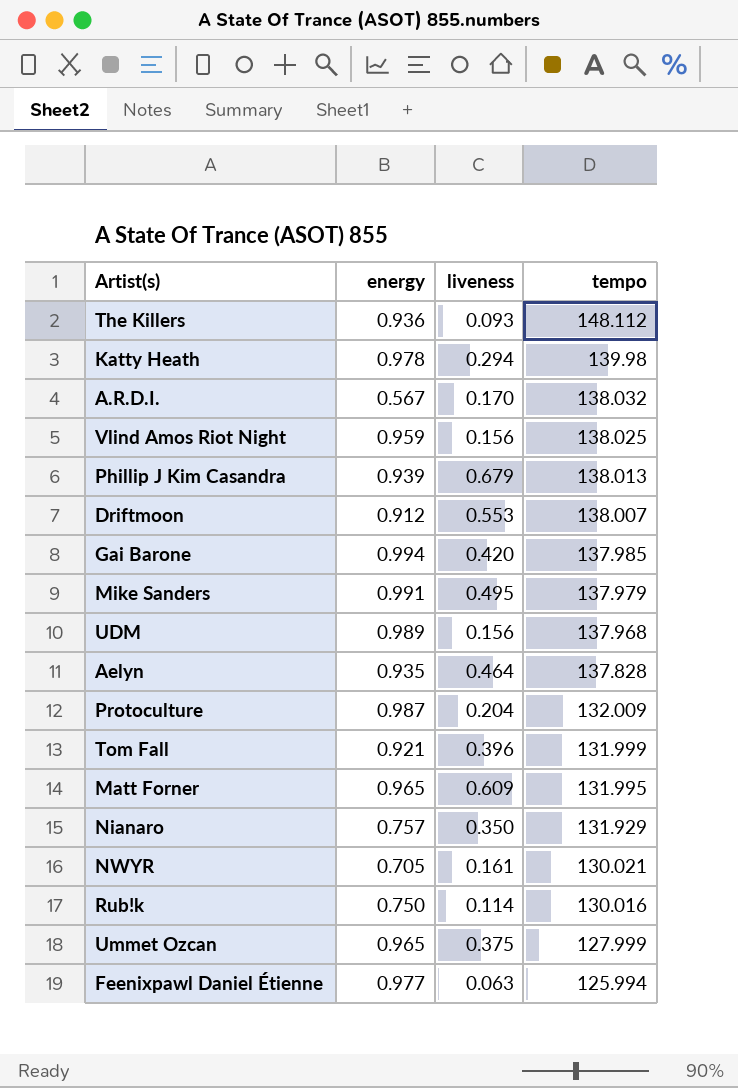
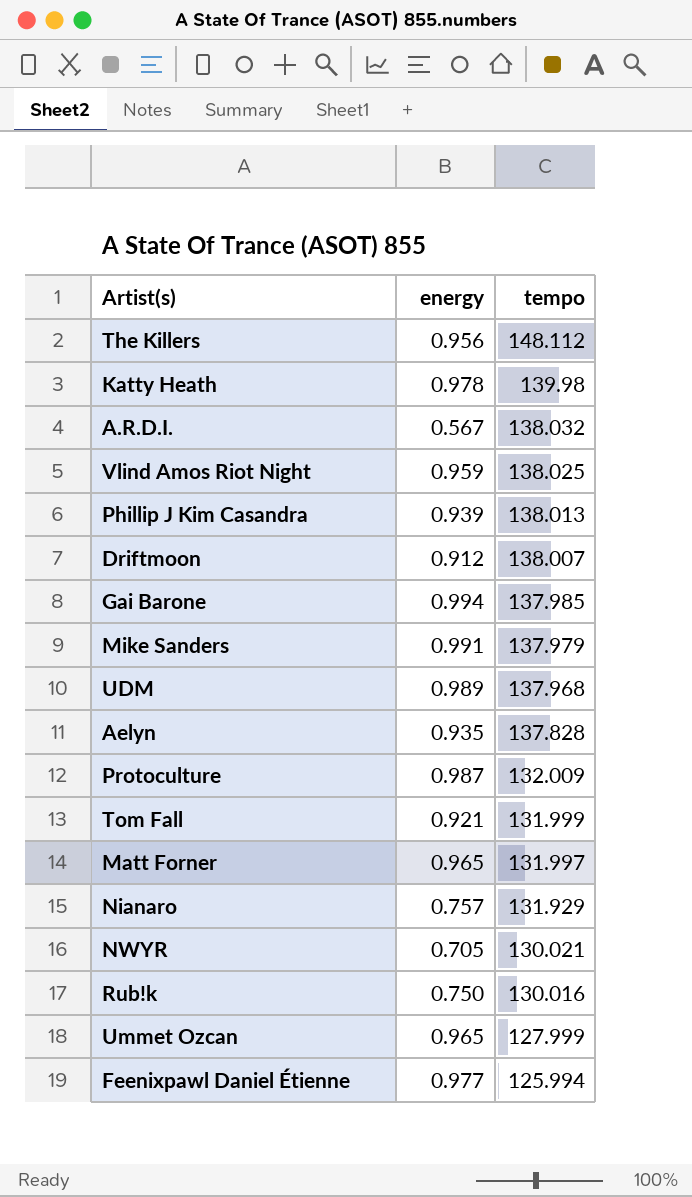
column liveness | position: 3 -> none
The Killers | energy: 0.936 -> 0.956
Matt Forner | tempo: 131.995 -> 131.997

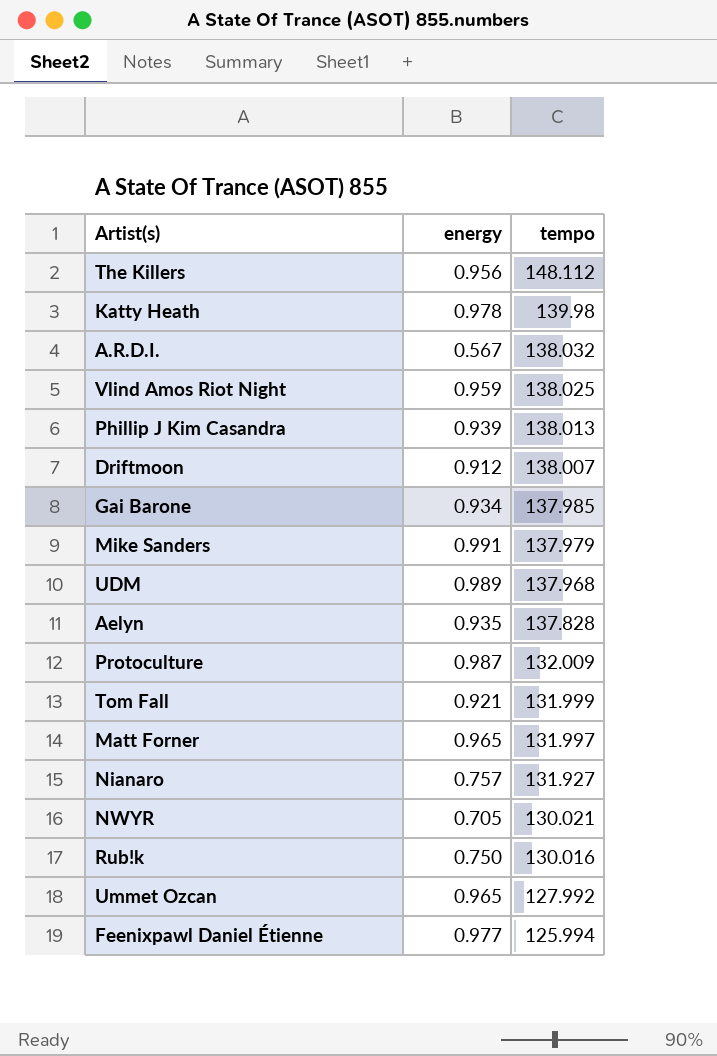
Gai Barone | energy: 0.994 -> 0.934
Nianaro | tempo: 131.929 -> 131.927
Ummet Ozcan | tempo: 127.999 -> 127.992

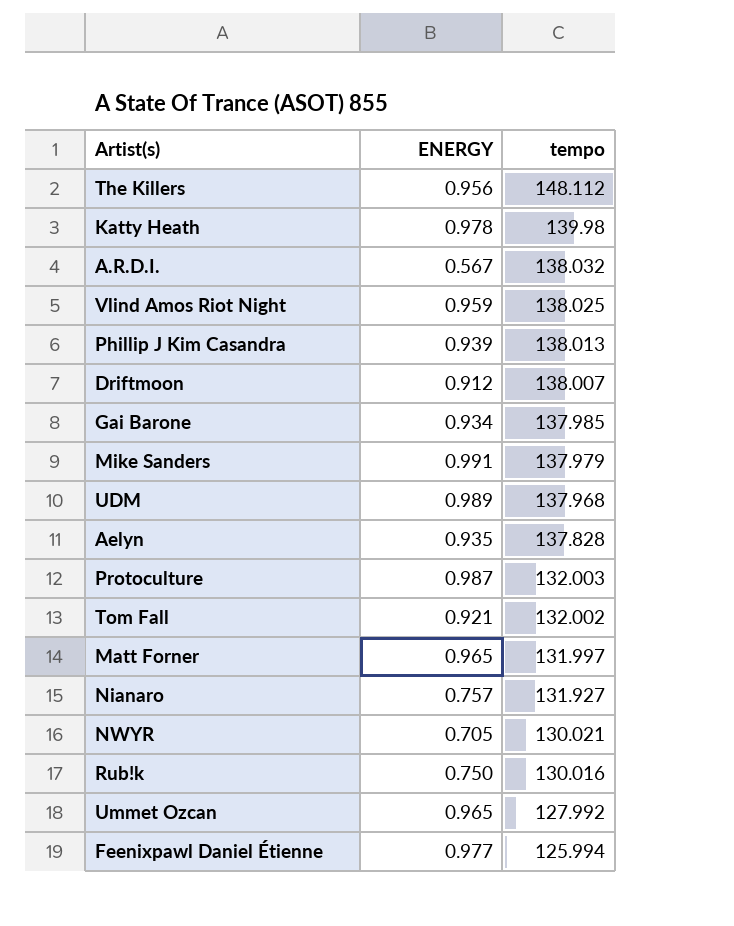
column name: energy -> ENERGY
Protoculture | tempo: 132.009 -> 132.003
Tom Fall | tempo: 131.999 -> 132.002

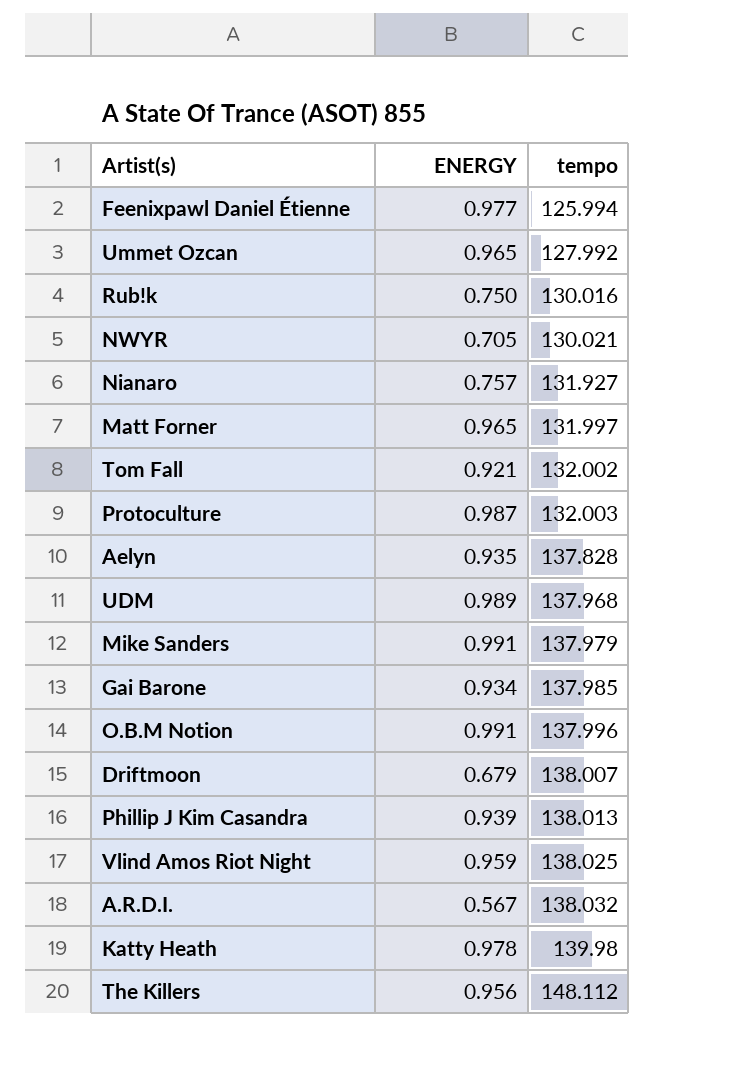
row order: tempo descending -> tempo ascending
row O.B.M Notion: none -> 0.991 | 137.996
Driftmoon | ENERGY: 0.912 -> 0.679

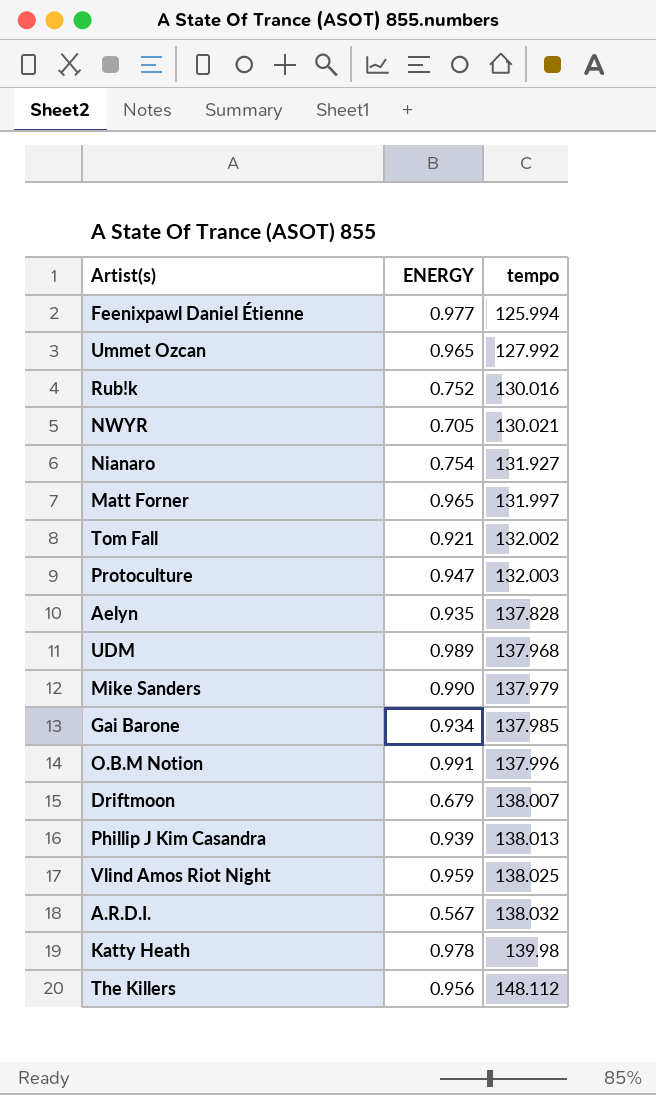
Rub!k | ENERGY: 0.750 -> 0.752
Nianaro | ENERGY: 0.757 -> 0.754
Protoculture | ENERGY: 0.987 -> 0.947
Mike Sanders | ENERGY: 0.991 -> 0.990

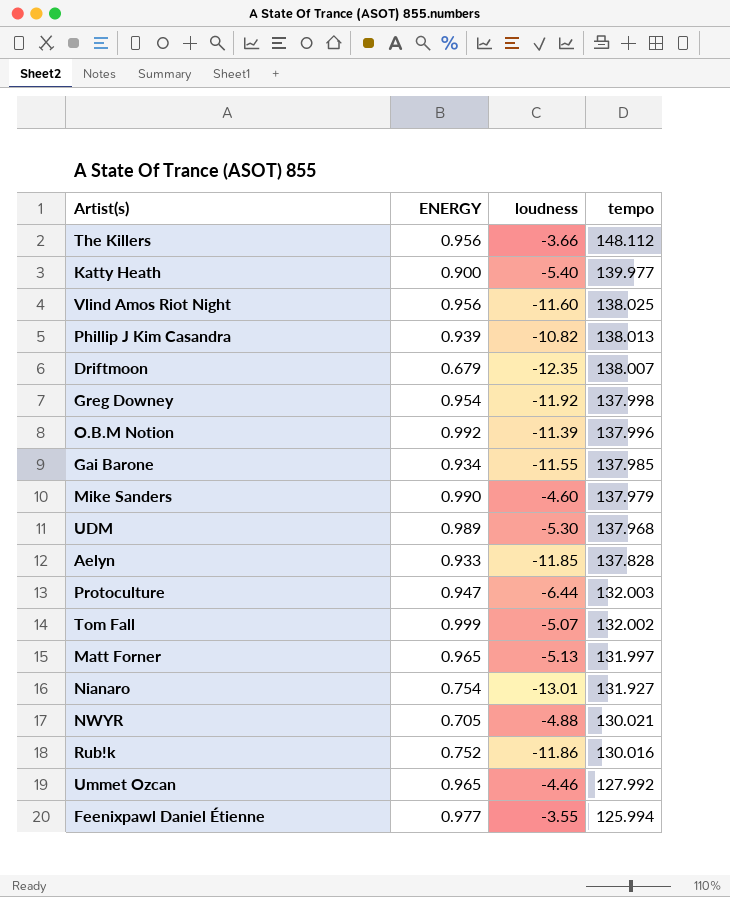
row order: tempo ascending -> tempo descending
column loudness | position: none -> 3
row A.R.D.I.: 0.567 | 138.032 -> none
Katty Heath | ENERGY: 0.978 -> 0.900
Katty Heath | tempo: 139.98 -> 139.977
Vlind Amos Riot Night | ENERGY: 0.959 -> 0.956
row Greg Downey: none -> 0.954 | -11.92 | 137.998
O.B.M Notion | ENERGY: 0.991 -> 0.992
Aelyn | ENERGY: 0.935 -> 0.933
Tom Fall | ENERGY: 0.921 -> 0.999

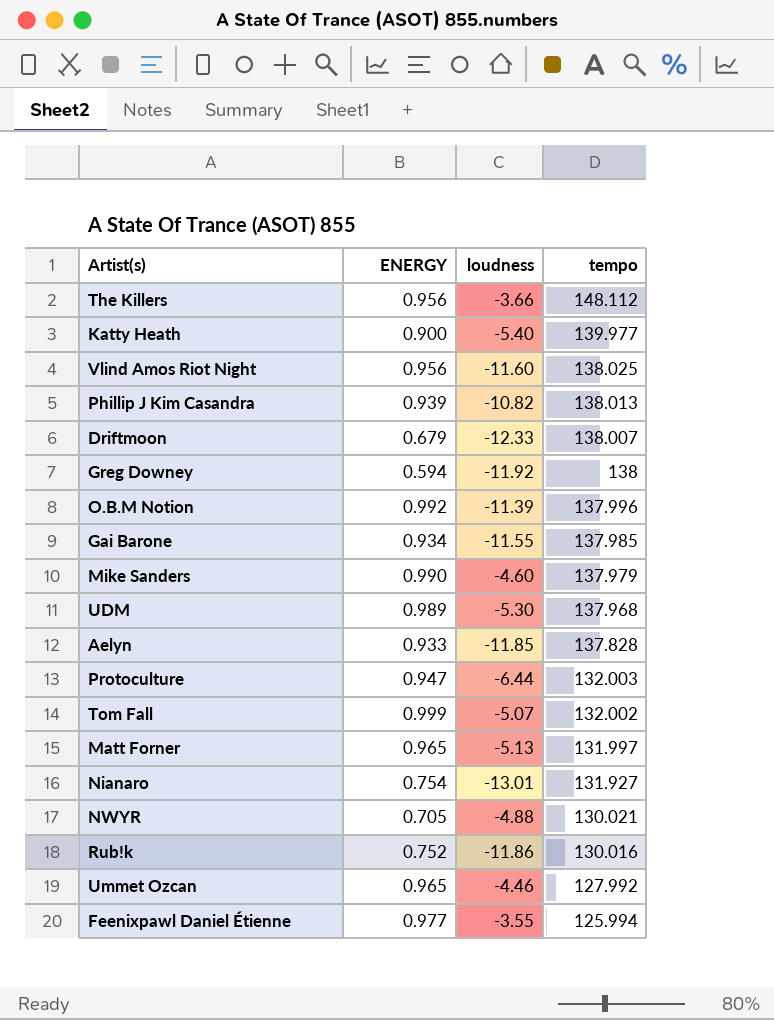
Driftmoon | loudness: -12.35 -> -12.33
Greg Downey | ENERGY: 0.954 -> 0.594
Greg Downey | tempo: 137.998 -> 138

